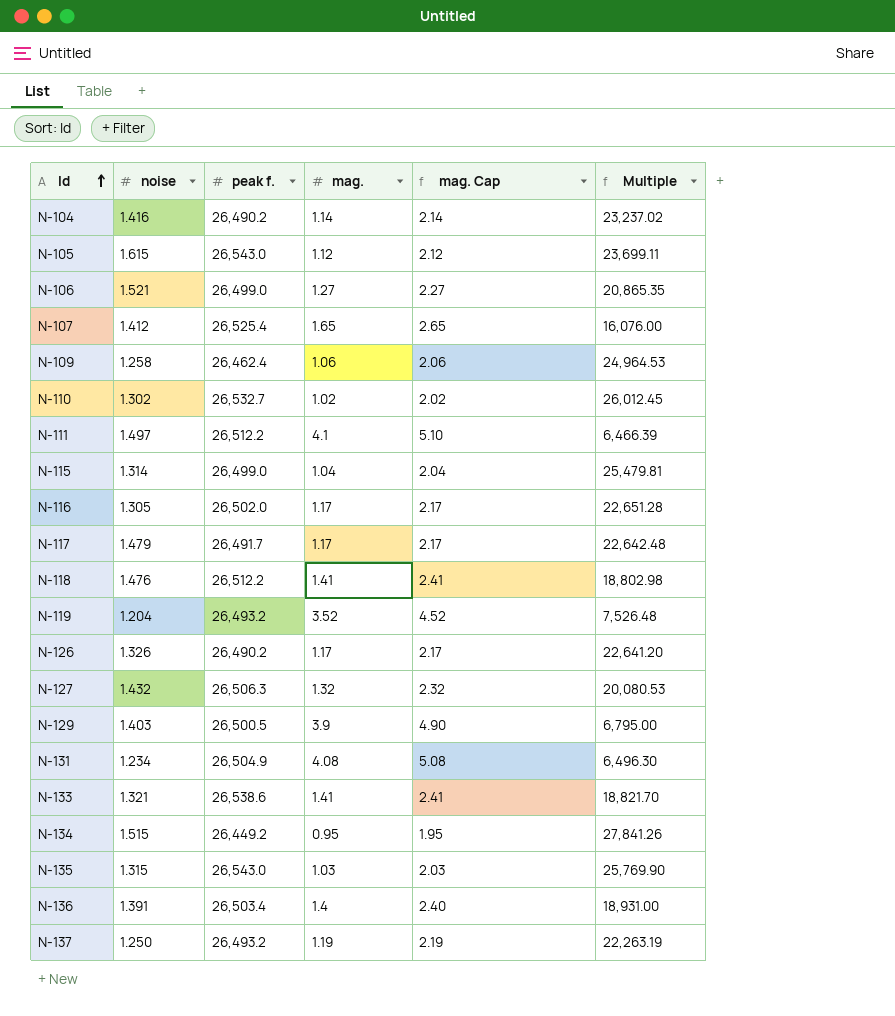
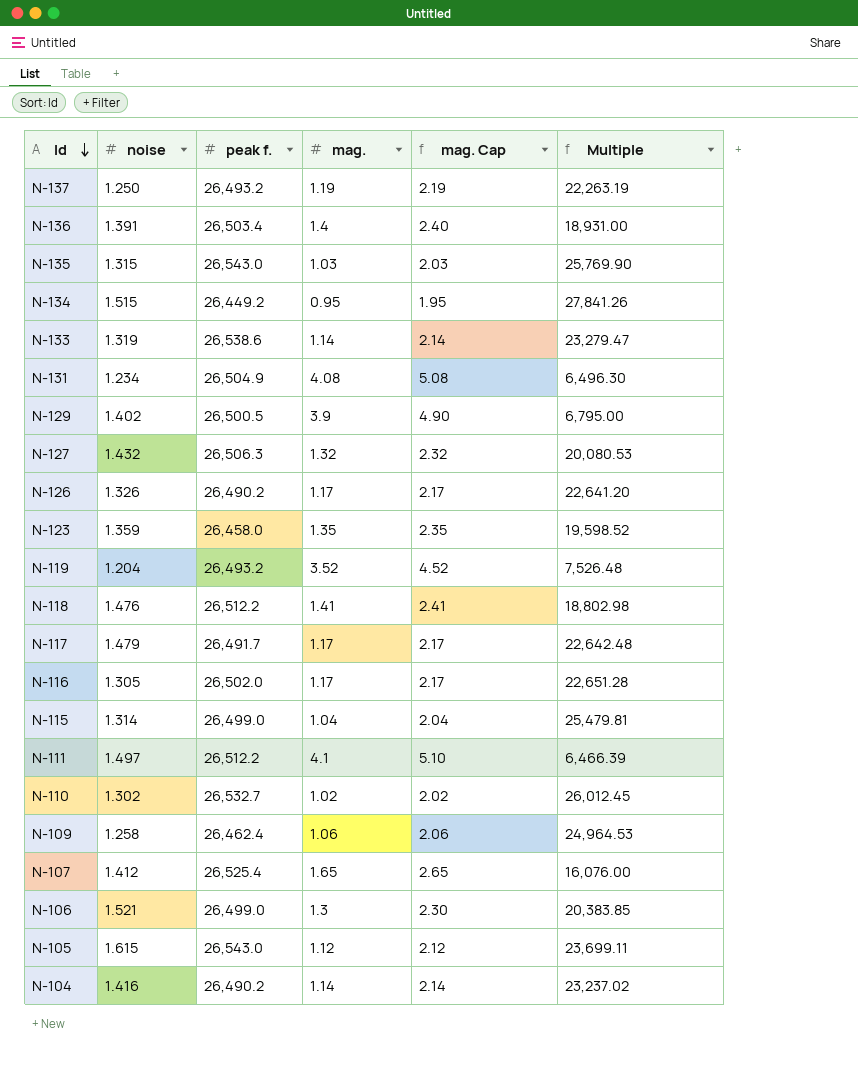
row order: Id ascending -> Id descending
N-133 | noise: 1.321 -> 1.319
N-133 | mag.: 1.41 -> 1.14
N-133 | mag. Cap: 2.41 -> 2.14
N-133 | Multiple: 18,821.70 -> 23,279.47
N-129 | noise: 1.403 -> 1.402
row N-123: none -> 1.359 | 26,458.0 | 1.35 | 2.35 | 19,598.52
N-106 | mag.: 1.27 -> 1.3
N-106 | mag. Cap: 2.27 -> 2.30
N-106 | Multiple: 20,865.35 -> 20,383.85

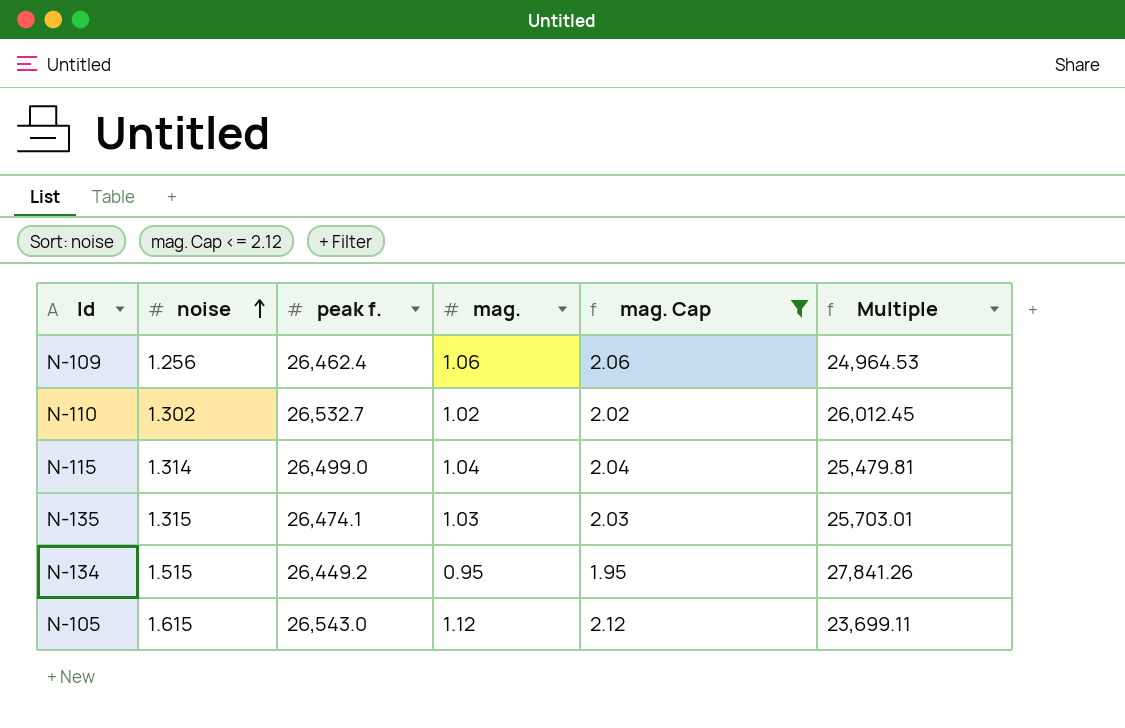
filter: none -> mag. Cap <= 2.12
row order: Id descending -> noise ascending
N-109 | noise: 1.258 -> 1.256
N-135 | peak f.: 26,543.0 -> 26,474.1
N-135 | Multiple: 25,769.90 -> 25,703.01

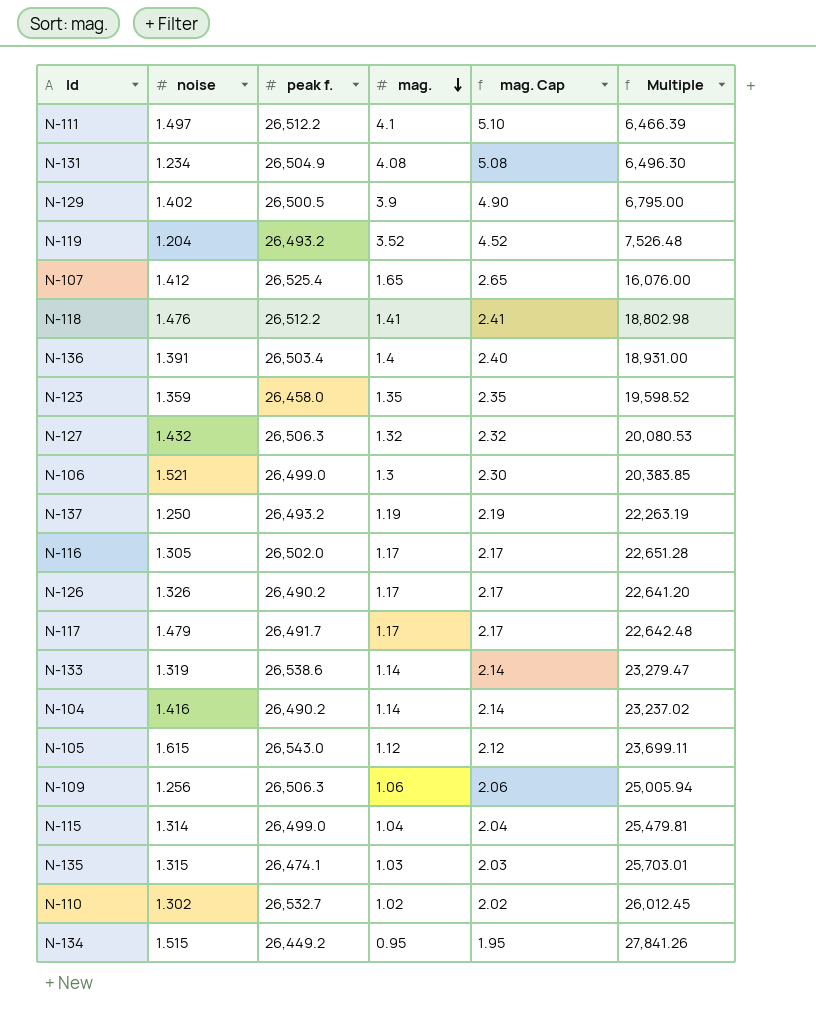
filter: mag. Cap <= 2.12 -> none
row order: noise ascending -> mag. descending
N-109 | peak f.: 26,462.4 -> 26,506.3
N-109 | Multiple: 24,964.53 -> 25,005.94

